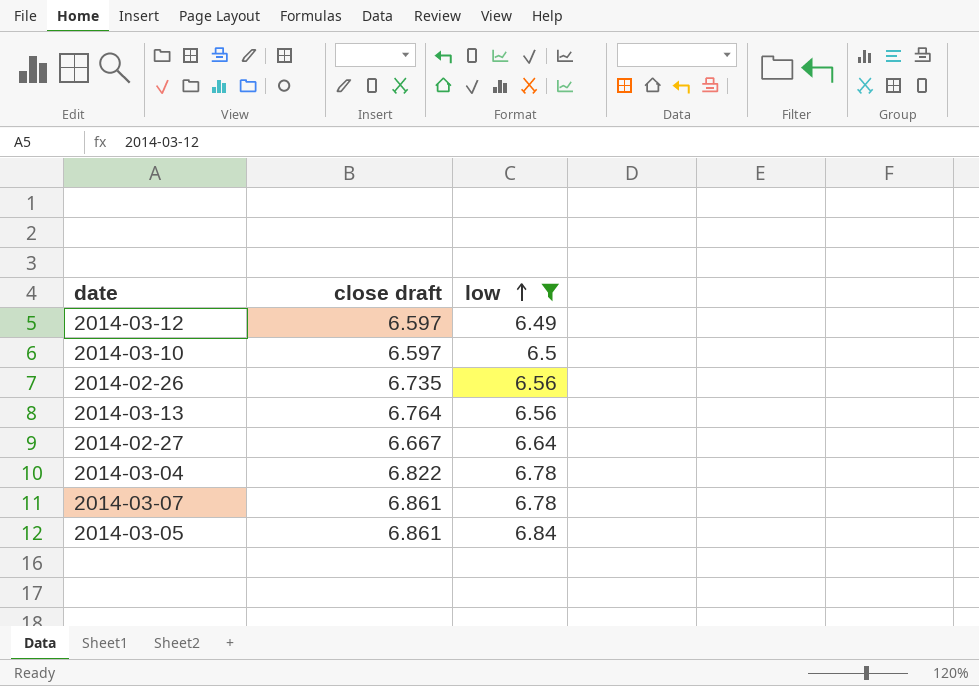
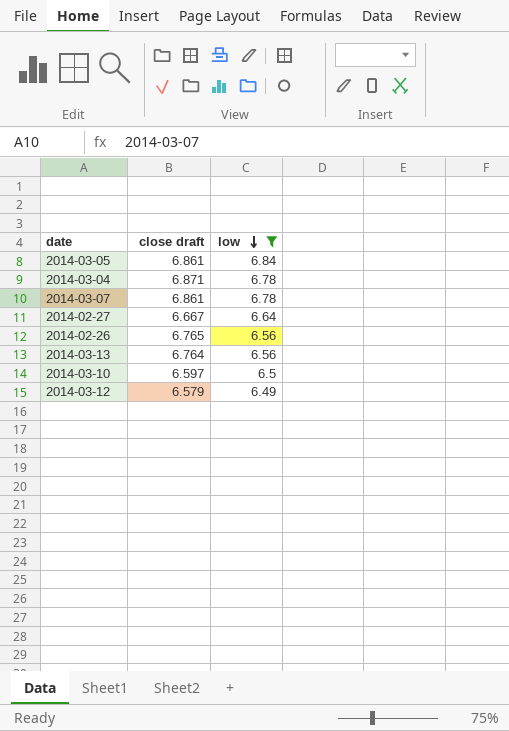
row order: low ascending -> low descending
2014-03-04 | close draft: 6.822 -> 6.871
2014-02-26 | close draft: 6.735 -> 6.765
2014-03-12 | close draft: 6.597 -> 6.579

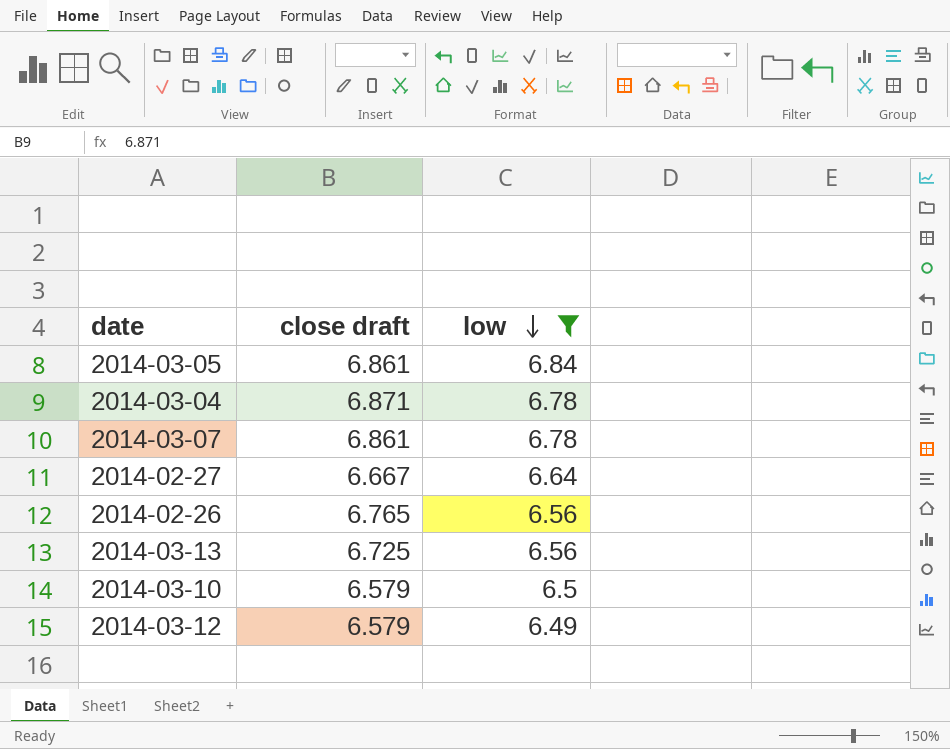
2014-03-13 | close draft: 6.764 -> 6.725
2014-03-10 | close draft: 6.597 -> 6.579

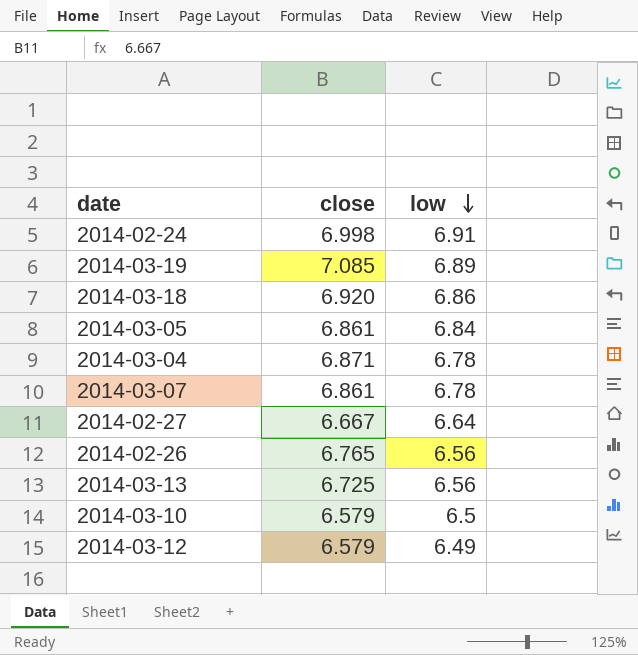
filter: low <= 6.84 -> none
column name: close draft -> close

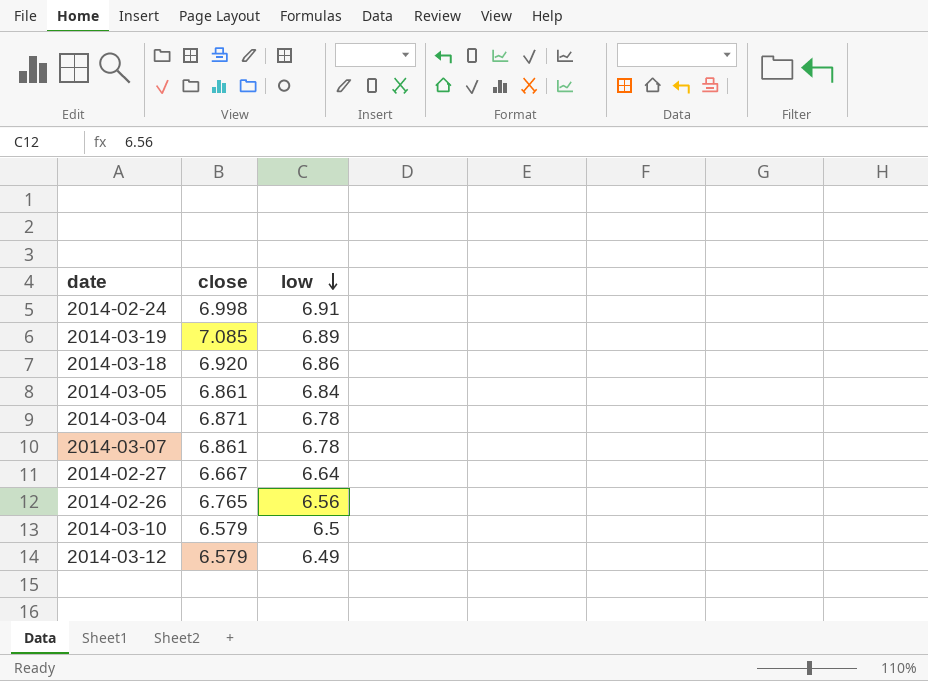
row 2014-03-13: 6.725 | 6.56 -> none

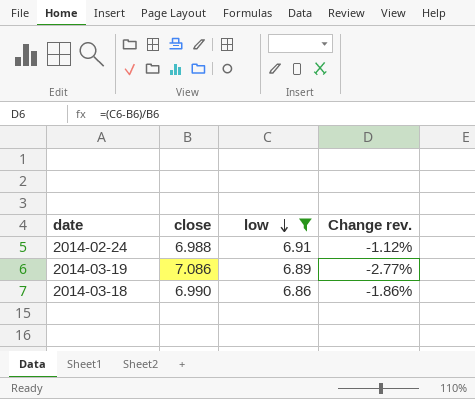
filter: none -> low >= 6.86
column Change rev. | formula: none -> ([low] - [close]) / [close]
2014-02-24 | close: 6.998 -> 6.988
2014-03-19 | close: 7.085 -> 7.086
2014-03-18 | close: 6.920 -> 6.990

